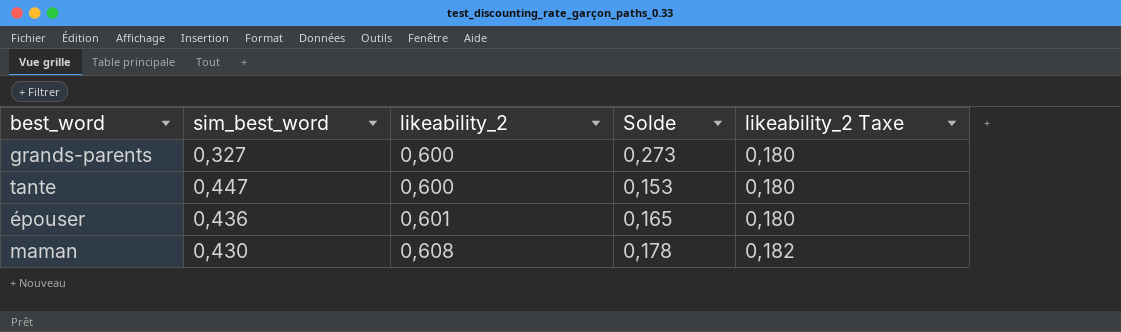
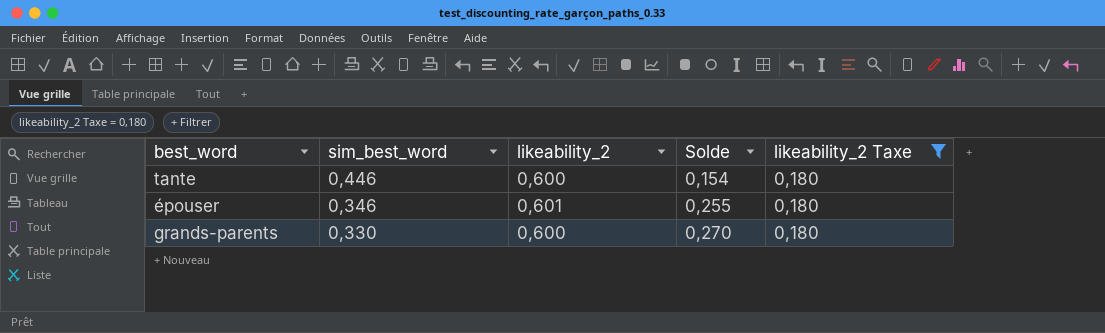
filter: none -> likeability_2 Taxe = 0,180
row order: likeability_2 ascending -> sim_best_word descending
tante | sim_best_word: 0,447 -> 0,446
tante | Solde: 0,153 -> 0,154
épouser | sim_best_word: 0,436 -> 0,346
épouser | Solde: 0,165 -> 0,255
grands-parents | sim_best_word: 0,327 -> 0,330
grands-parents | Solde: 0,273 -> 0,270

